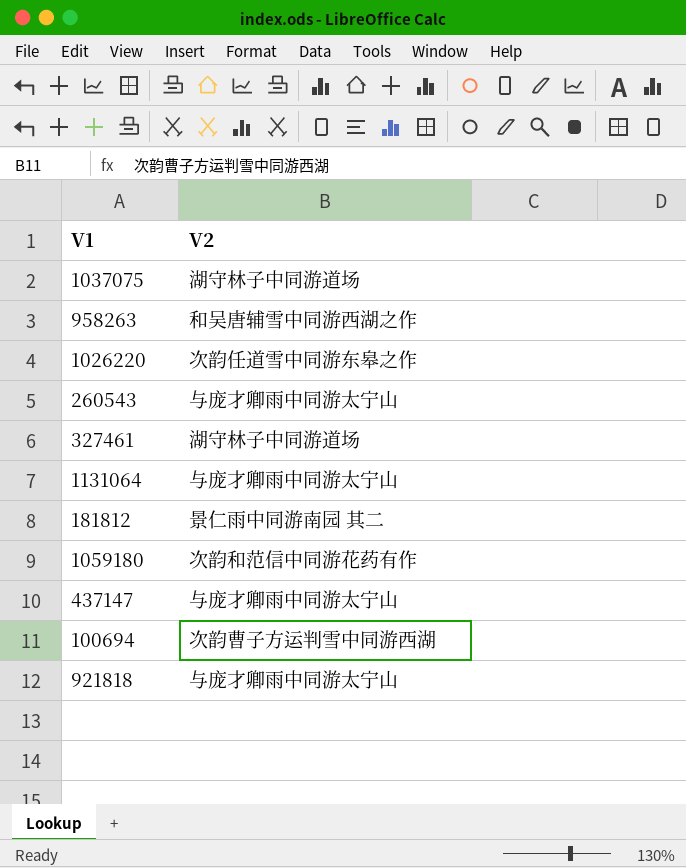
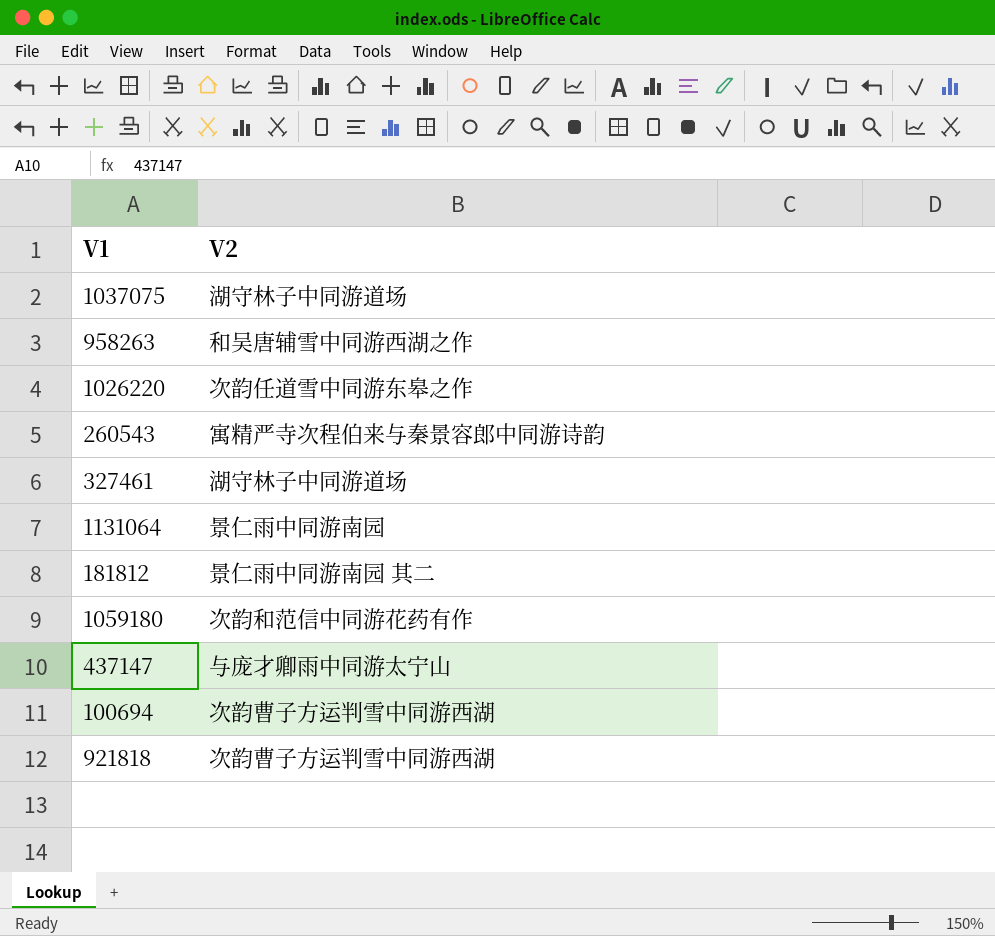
260543 | V2: 与庞才卿雨中同游太宁山 -> 寓精严寺次程伯来与秦景容郎中同游诗韵
1131064 | V2: 与庞才卿雨中同游太宁山 -> 景仁雨中同游南园
921818 | V2: 与庞才卿雨中同游太宁山 -> 次韵曹子方运判雪中同游西湖

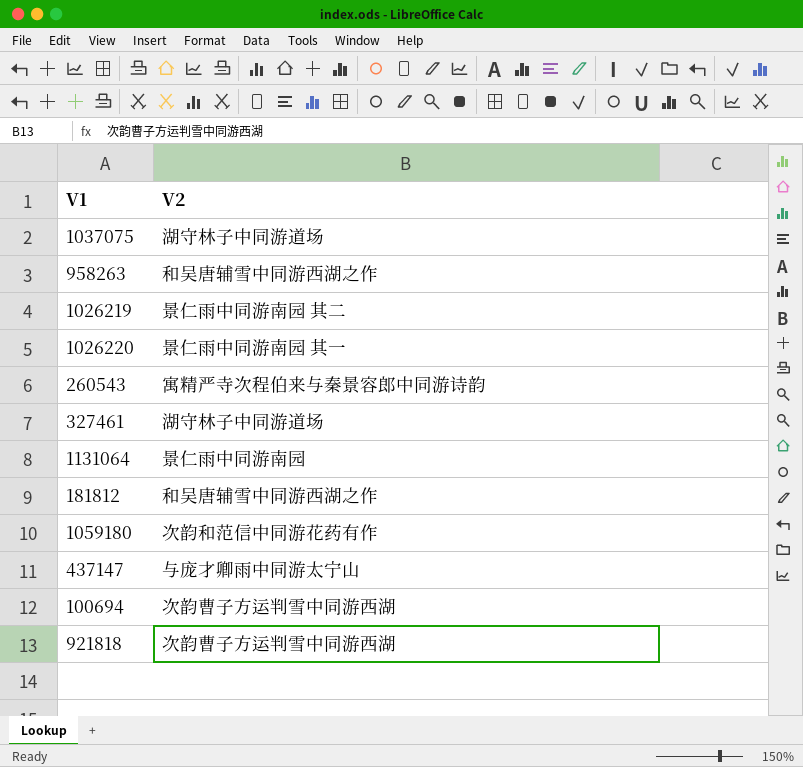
row 1026219: none -> 景仁雨中同游南园 其二
1026220 | V2: 次韵任道雪中同游东皋之作 -> 景仁雨中同游南园 其一
181812 | V2: 景仁雨中同游南园 其二 -> 和吴唐辅雪中同游西湖之作

